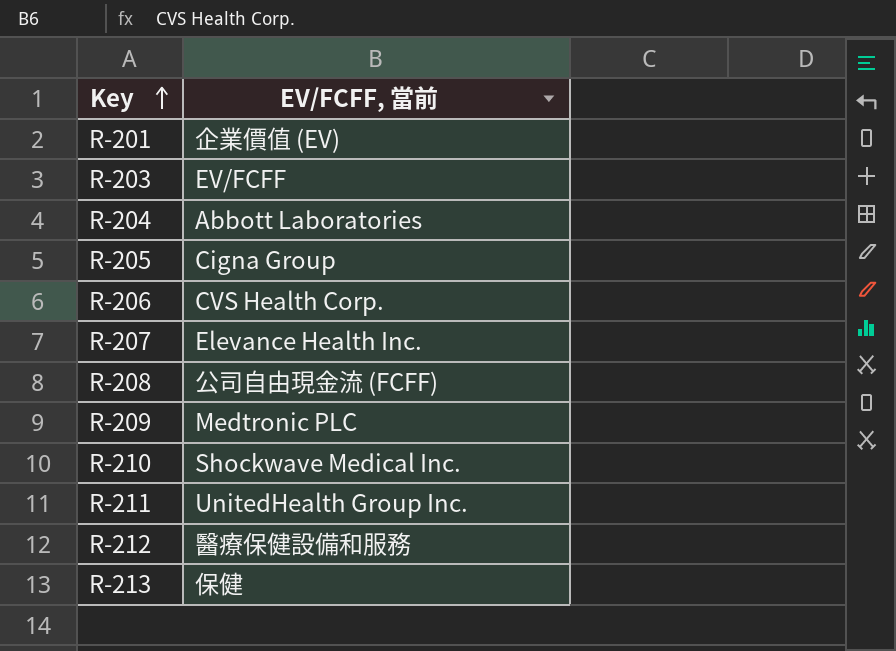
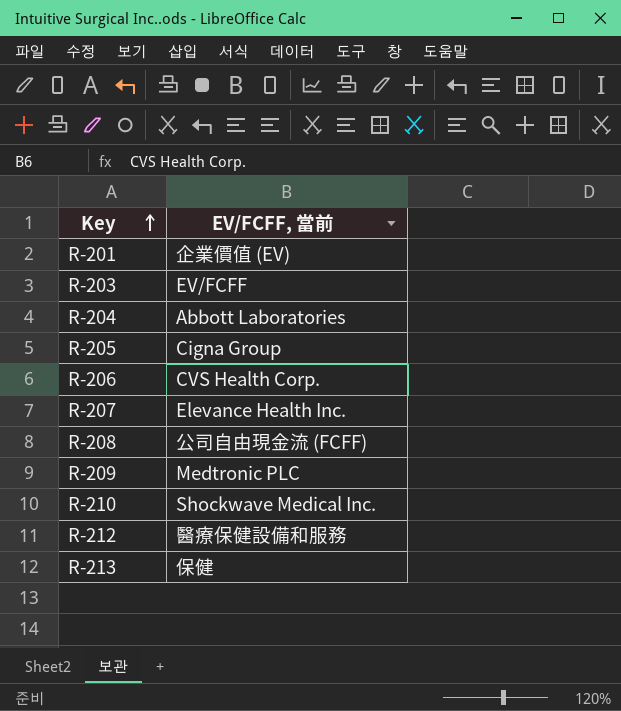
row R-211: UnitedHealth Group Inc. -> none

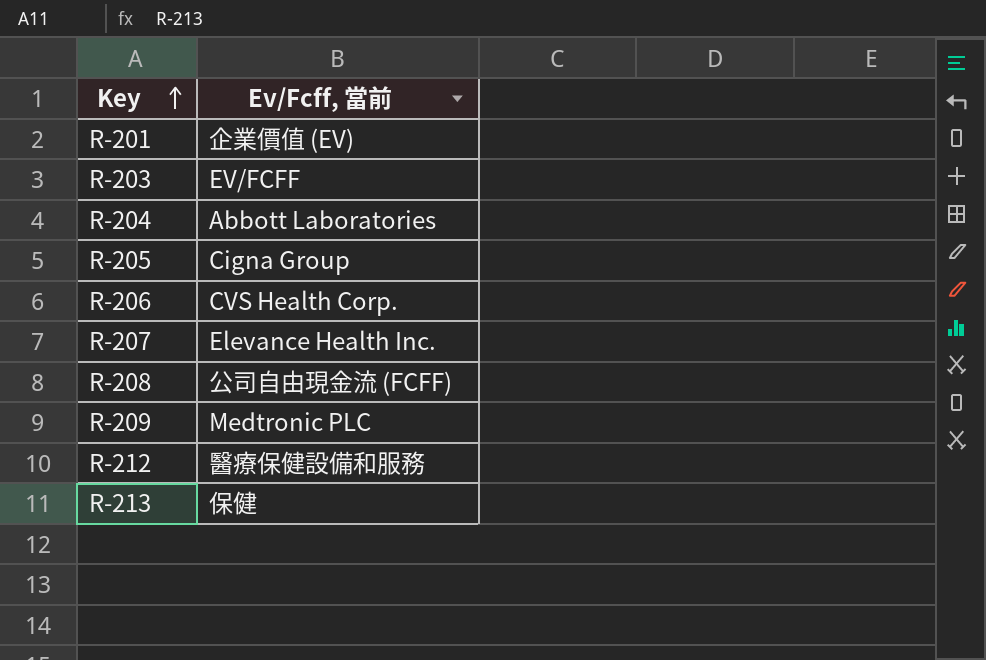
column name: EV/FCFF, 當前 -> Ev/Fcff, 當前
row R-210: Shockwave Medical Inc. -> none

